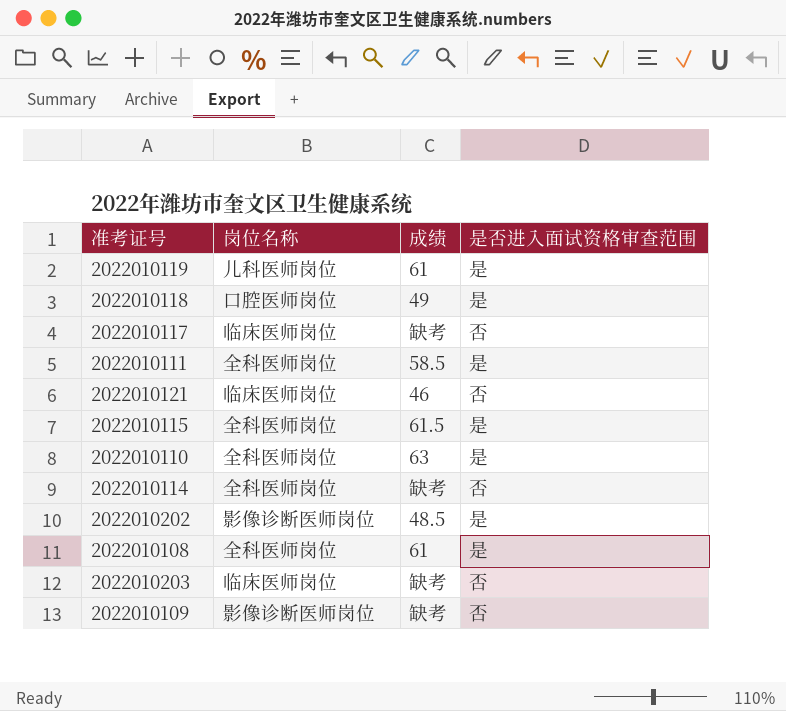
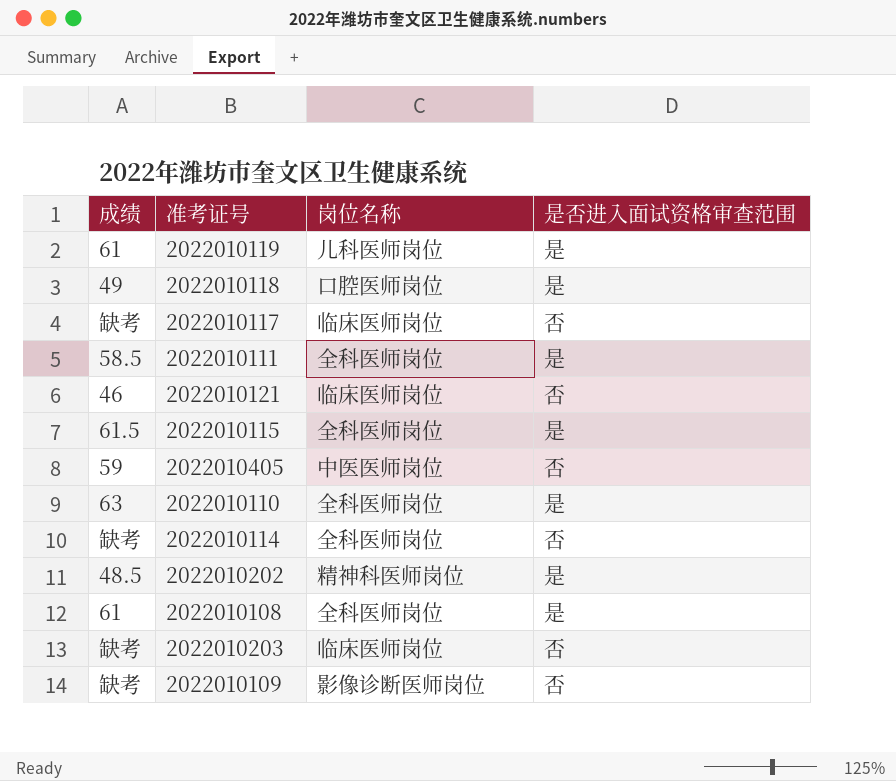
column 成绩 | position: 3 -> 1
row 2022010405: none -> 59 | 中医医师岗位 | 否
2022010202 | 岗位名称: 影像诊断医师岗位 -> 精神科医师岗位

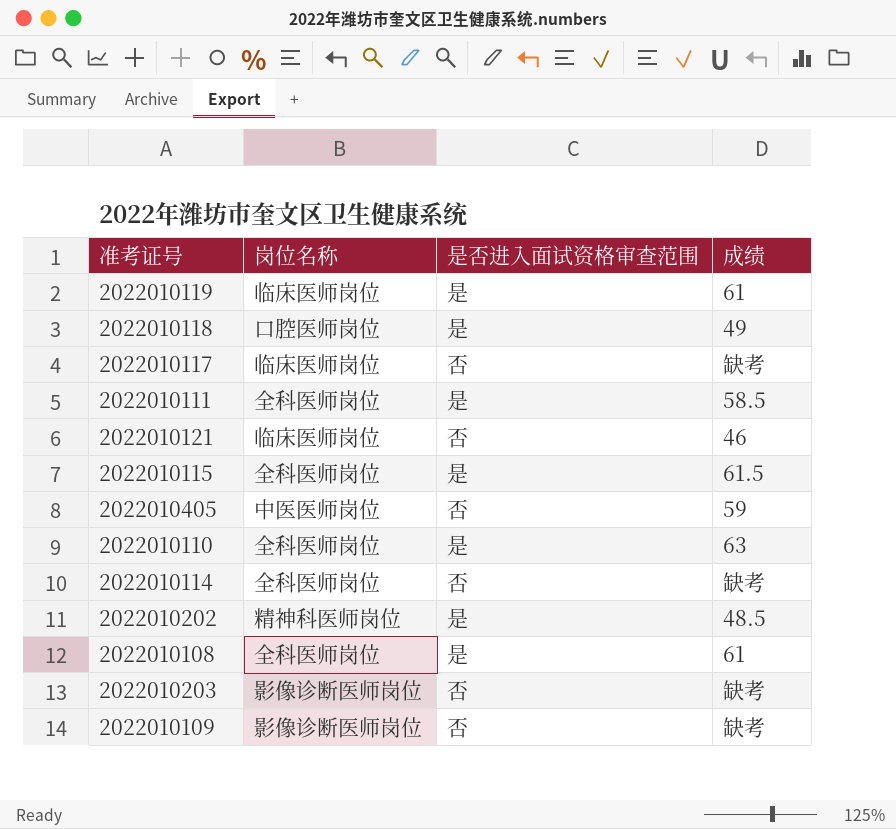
column 成绩 | position: 1 -> 4
2022010119 | 岗位名称: 儿科医师岗位 -> 临床医师岗位
2022010203 | 岗位名称: 临床医师岗位 -> 影像诊断医师岗位

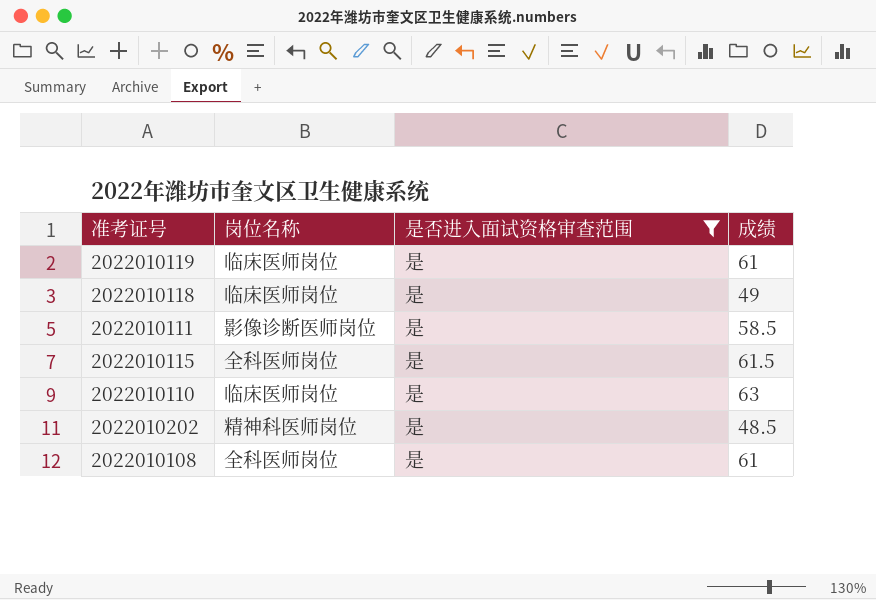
filter: none -> 是否进入面试资格审查范围 = 是
2022010118 | 岗位名称: 口腔医师岗位 -> 临床医师岗位
2022010111 | 岗位名称: 全科医师岗位 -> 影像诊断医师岗位
2022010110 | 岗位名称: 全科医师岗位 -> 临床医师岗位

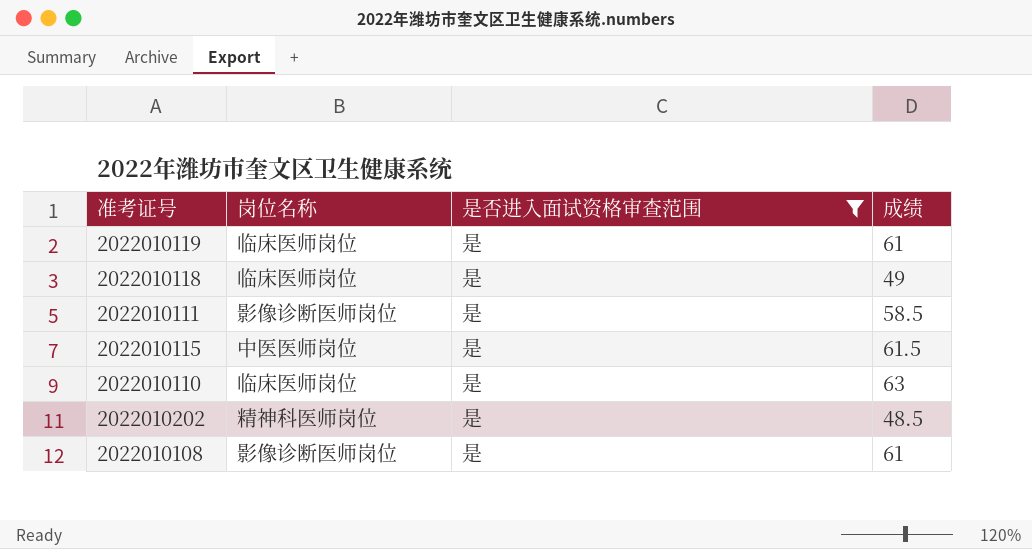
2022010115 | 岗位名称: 全科医师岗位 -> 中医医师岗位
2022010108 | 岗位名称: 全科医师岗位 -> 影像诊断医师岗位

